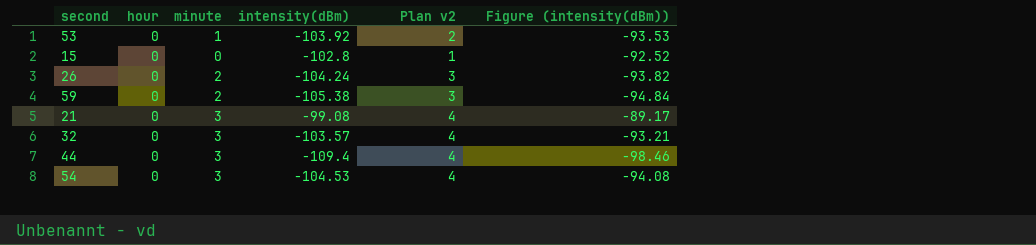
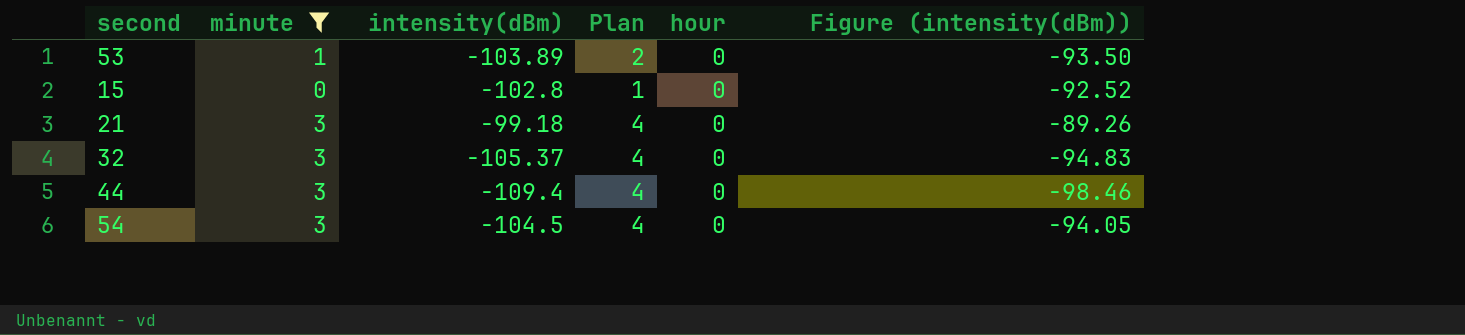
filter: none -> minute != 2
column name: Plan v2 -> Plan
column hour | position: 2 -> 5
53 | intensity(dBm): -103.92 -> -103.89
53 | Figure (intensity(dBm)): -93.53 -> -93.50
21 | intensity(dBm): -99.08 -> -99.18
21 | Figure (intensity(dBm)): -89.17 -> -89.26
32 | intensity(dBm): -103.57 -> -105.37
32 | Figure (intensity(dBm)): -93.21 -> -94.83
54 | intensity(dBm): -104.53 -> -104.5
54 | Figure (intensity(dBm)): -94.08 -> -94.05

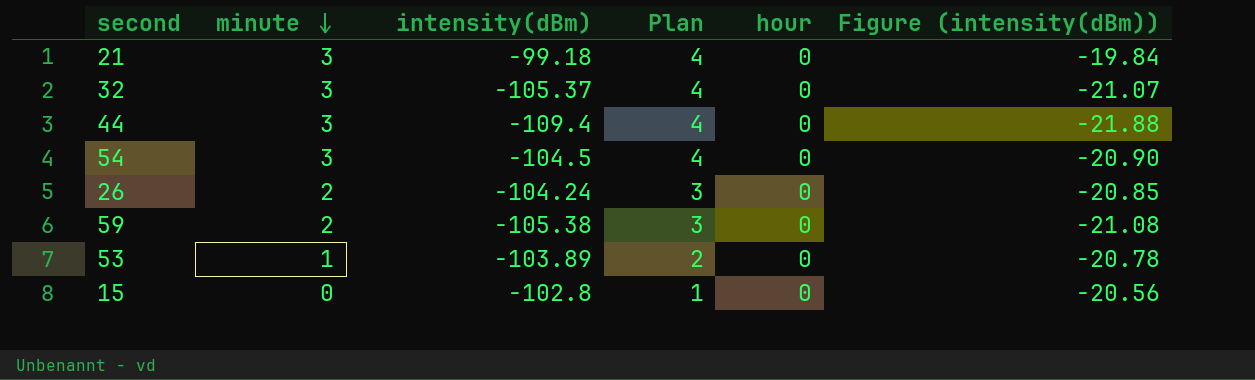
filter: minute != 2 -> none
row order: none -> minute descending
column Figure (intensity(dBm)) | formula: [intensity(dBm)] * 0.9 -> [intensity(dBm)] * 0.2

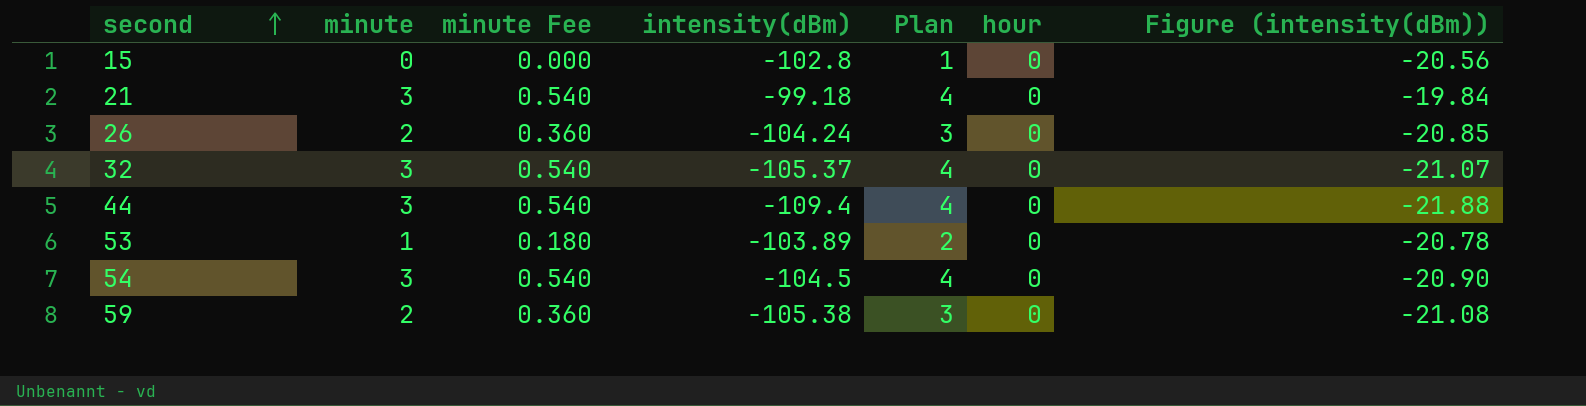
row order: minute descending -> second ascending
column minute Fee | formula: none -> [minute] * 0.18

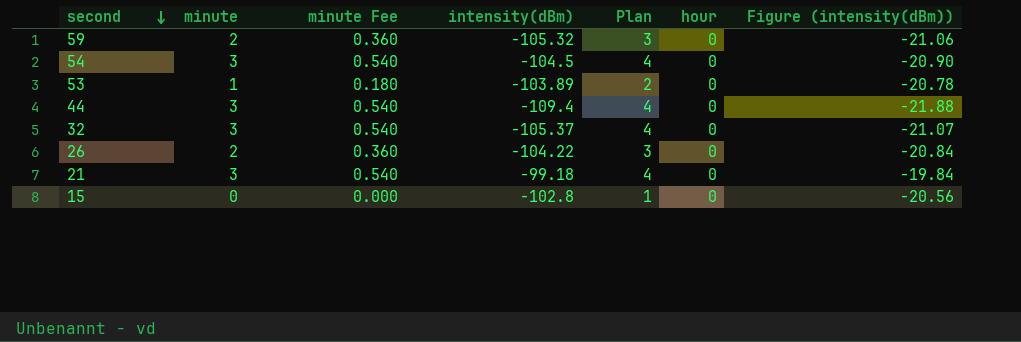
row order: second ascending -> second descending
59 | intensity(dBm): -105.38 -> -105.32
59 | Figure (intensity(dBm)): -21.08 -> -21.06
26 | intensity(dBm): -104.24 -> -104.22
26 | Figure (intensity(dBm)): -20.85 -> -20.84

